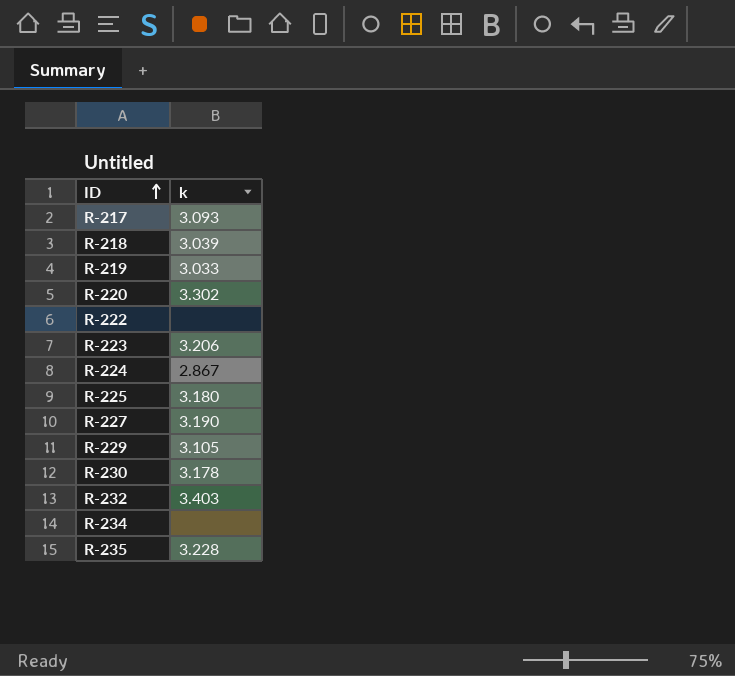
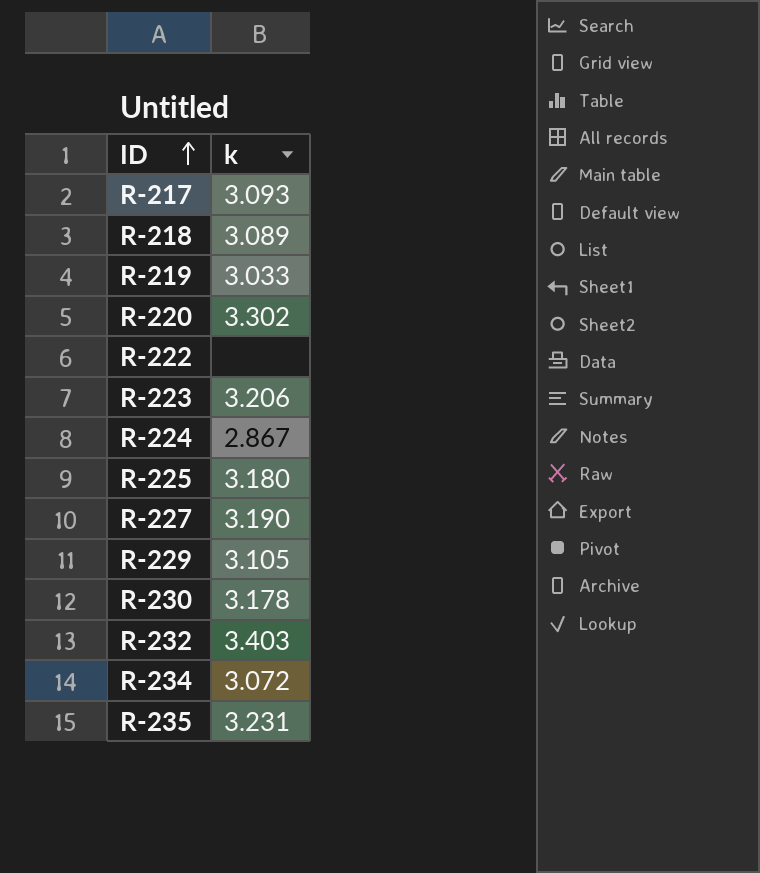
R-218 | k: 3.039 -> 3.089
R-234 | k: none -> 3.072
R-235 | k: 3.228 -> 3.231

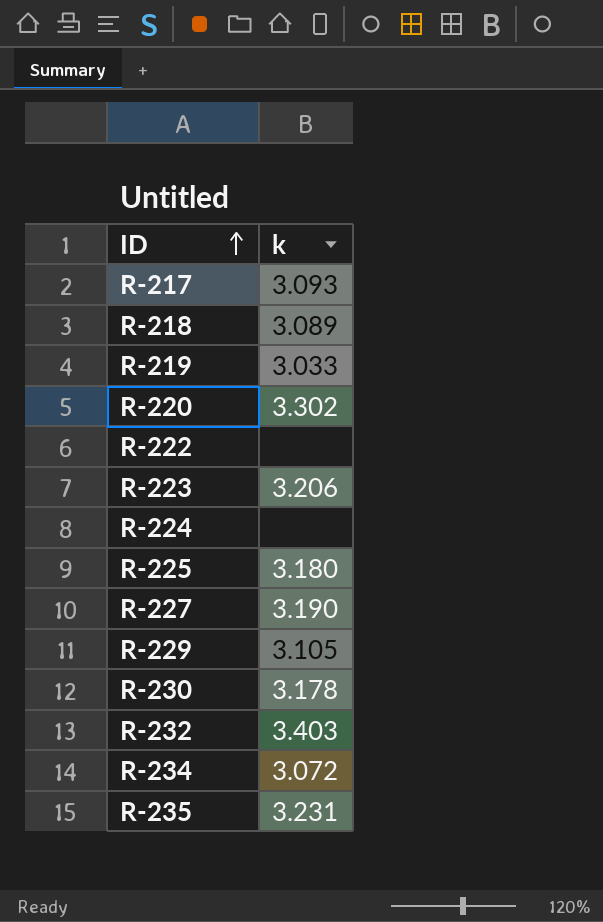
R-224 | k: 2.867 -> none

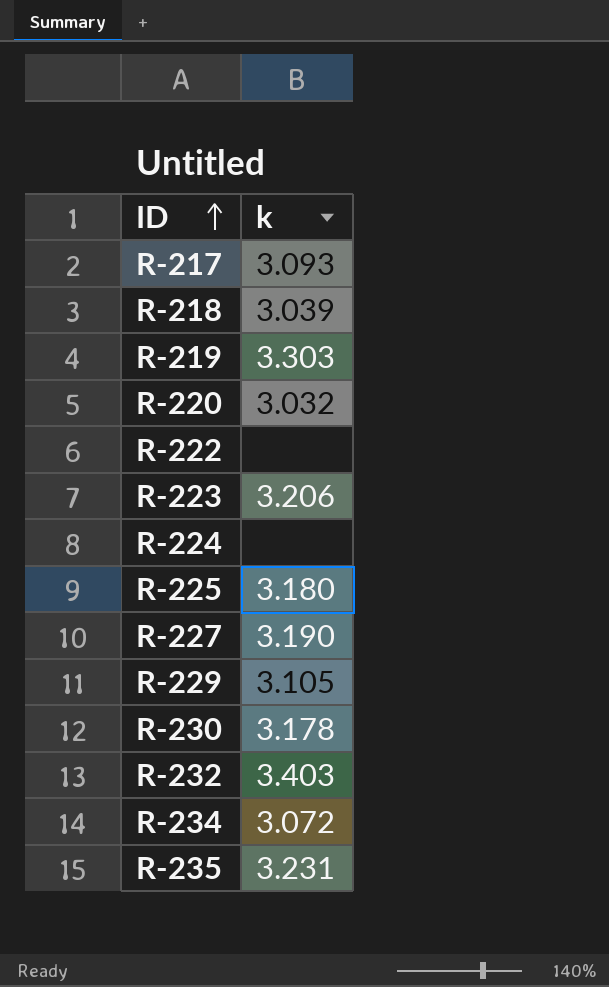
R-218 | k: 3.089 -> 3.039
R-219 | k: 3.033 -> 3.303
R-220 | k: 3.302 -> 3.032

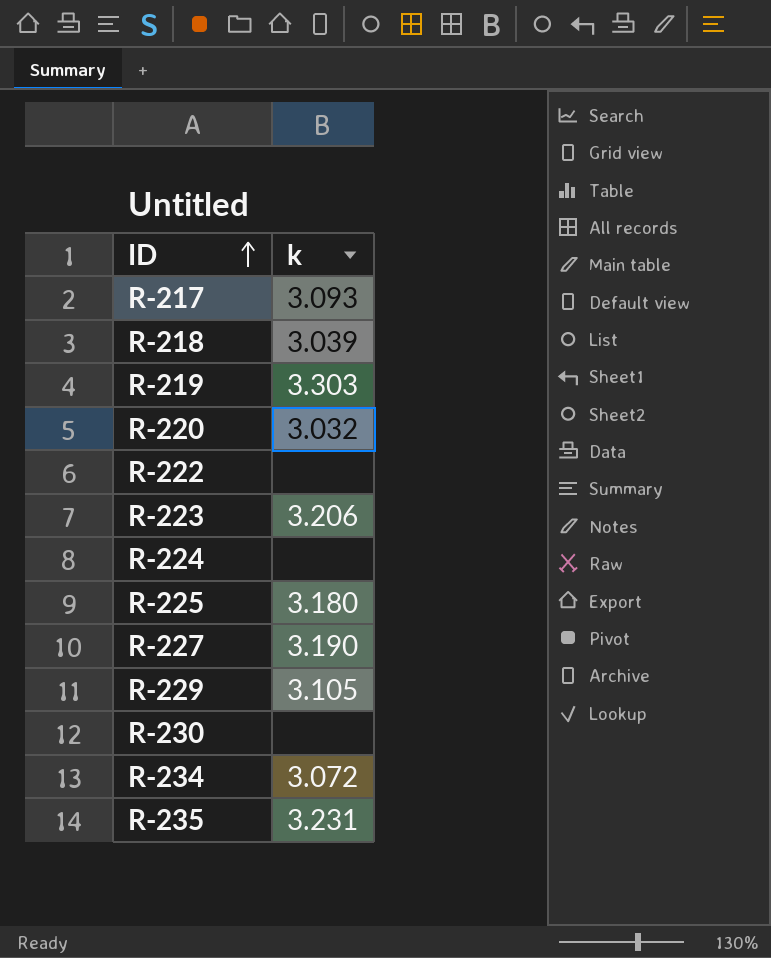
row R-232: 3.403 -> none
R-230 | k: 3.178 -> none

